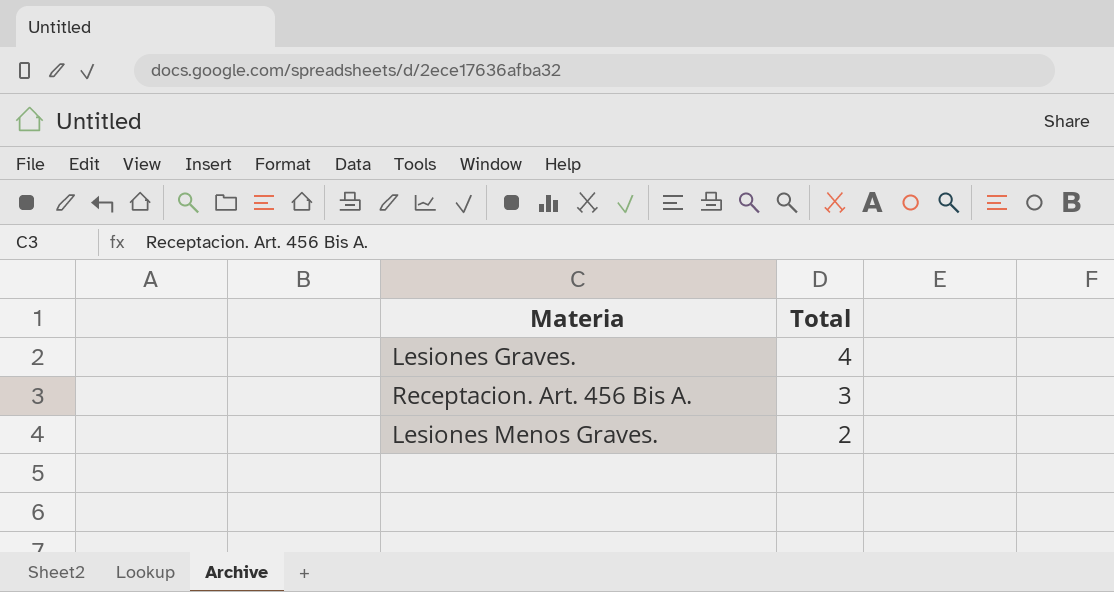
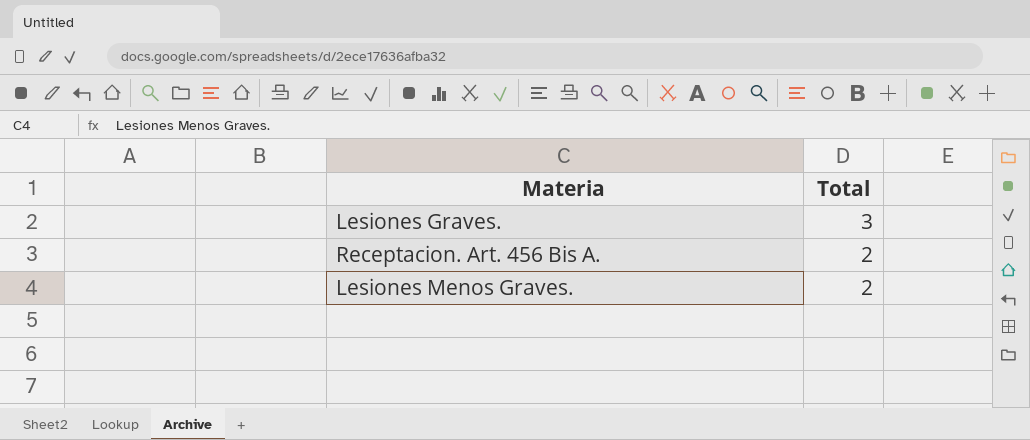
Lesiones Graves. | Total: 4 -> 3
Receptacion. Art. 456 Bis A. | Total: 3 -> 2

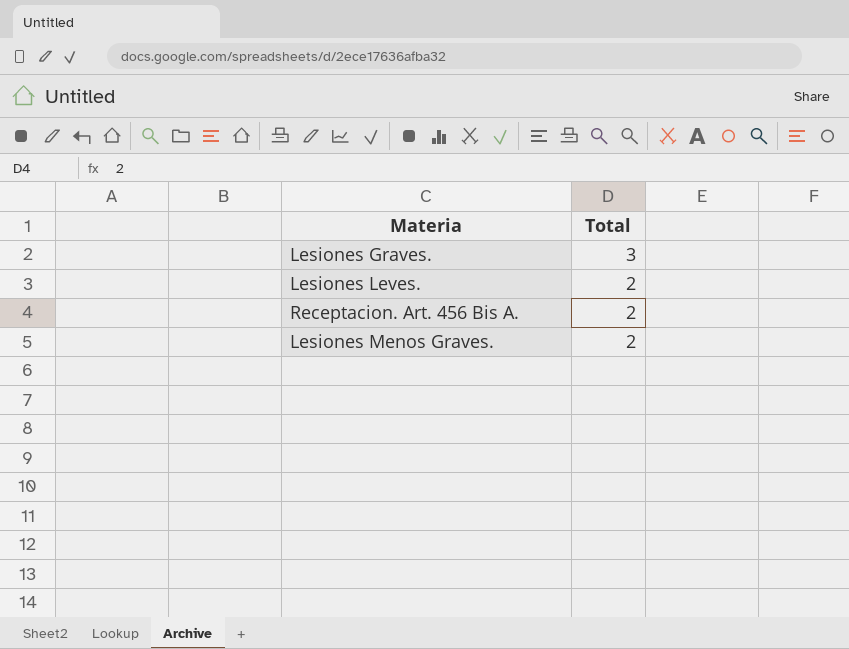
row Lesiones Leves.: none -> 2

